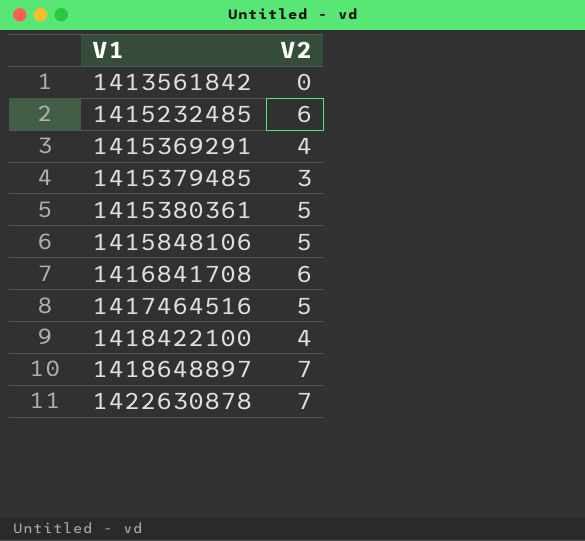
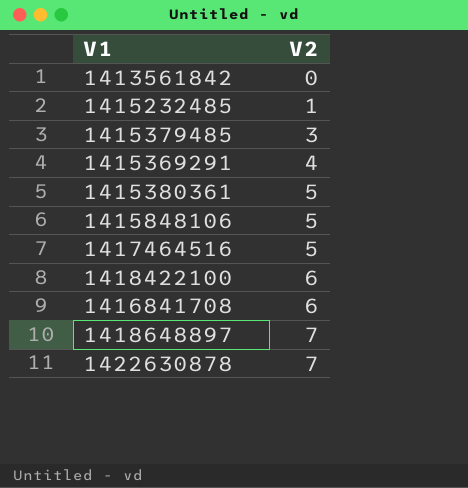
row order: V1 ascending -> V2 ascending
1415232485 | V2: 6 -> 1
1418422100 | V2: 4 -> 6

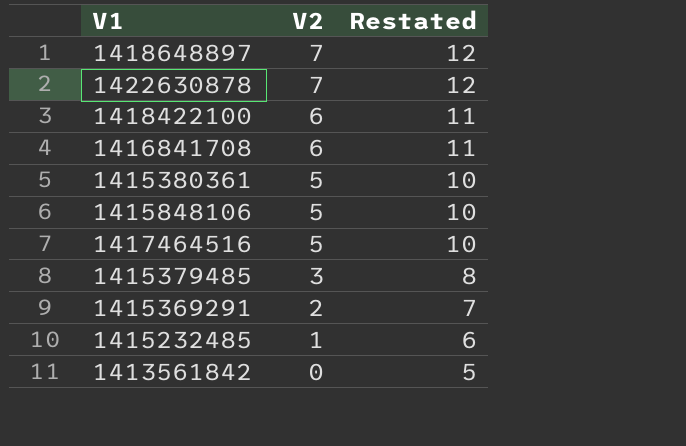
row order: V2 ascending -> V2 descending
column Restated | formula: none -> [V2] + 5
1415369291 | V2: 4 -> 2

